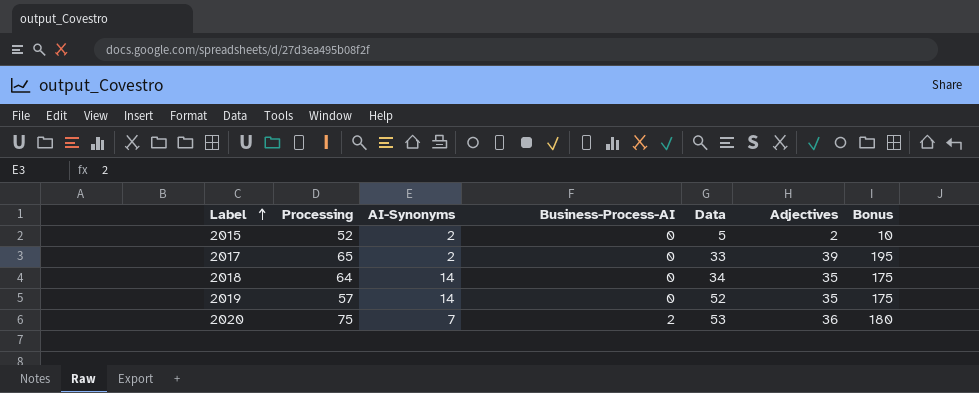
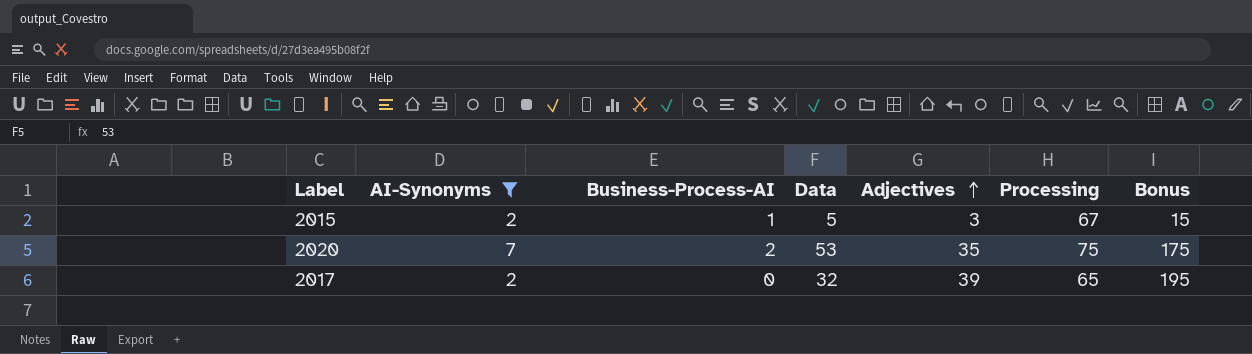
filter: none -> AI-Synonyms != 14
row order: Label ascending -> Adjectives ascending
column Processing | position: 2 -> 6
2015 | Business-Process-AI: 0 -> 1
2015 | Adjectives: 2 -> 3
2015 | Processing: 52 -> 67
2015 | Bonus: 10 -> 15
2020 | Adjectives: 36 -> 35
2020 | Bonus: 180 -> 175
2017 | Data: 33 -> 32

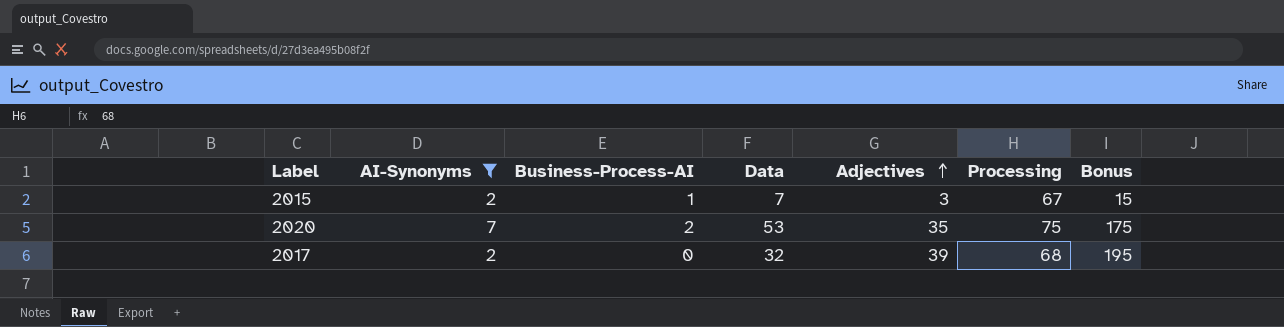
2015 | Data: 5 -> 7
2017 | Processing: 65 -> 68

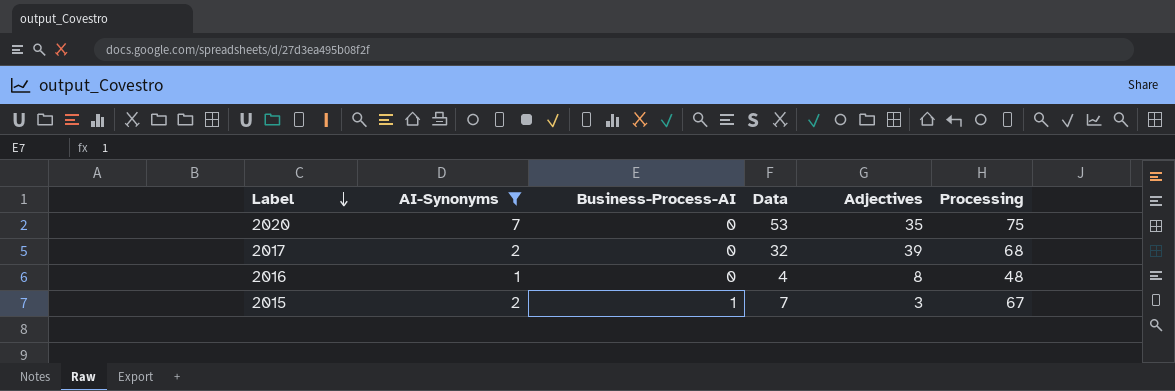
row order: Adjectives ascending -> Label descending
column Bonus | formula: [Adjectives] * 5 -> none
2020 | Business-Process-AI: 2 -> 0
row 2016: none -> 1 | 0 | 4 | 8 | 48

